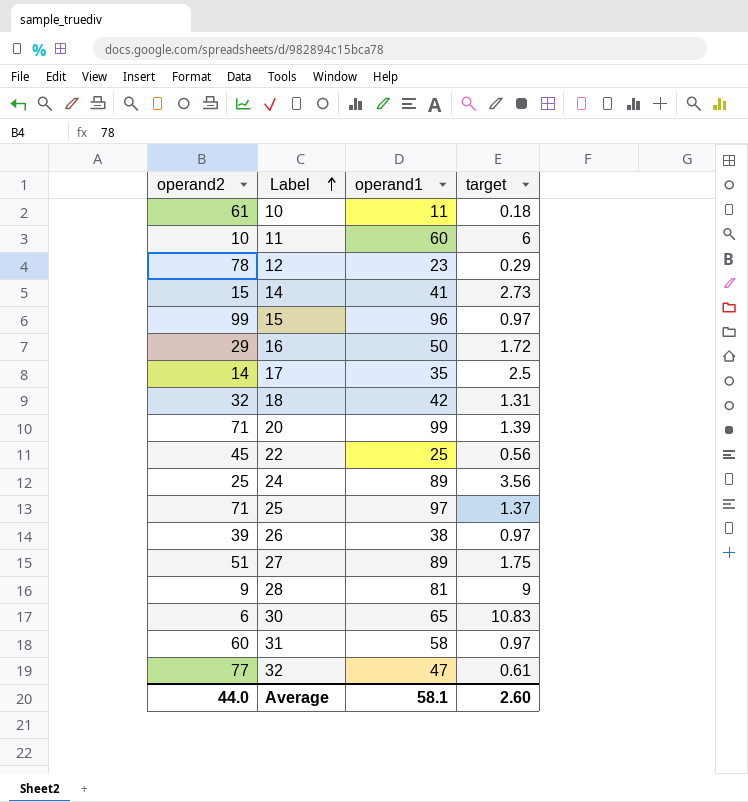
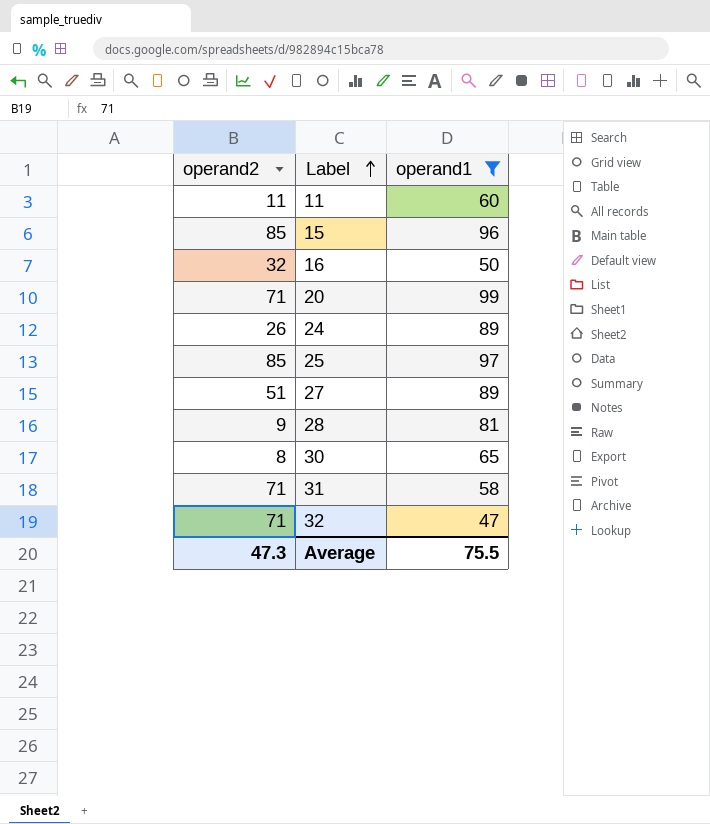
filter: none -> operand1 >= 47
column target | formula: [operand1] / [operand2] -> none
11 | operand2: 10 -> 11
15 | operand2: 99 -> 85
16 | operand2: 29 -> 32
24 | operand2: 25 -> 26
25 | operand2: 71 -> 85
30 | operand2: 6 -> 8
31 | operand2: 60 -> 71
32 | operand2: 77 -> 71
Average | operand2: 44.0 -> 47.3
Average | operand1: 58.1 -> 75.5

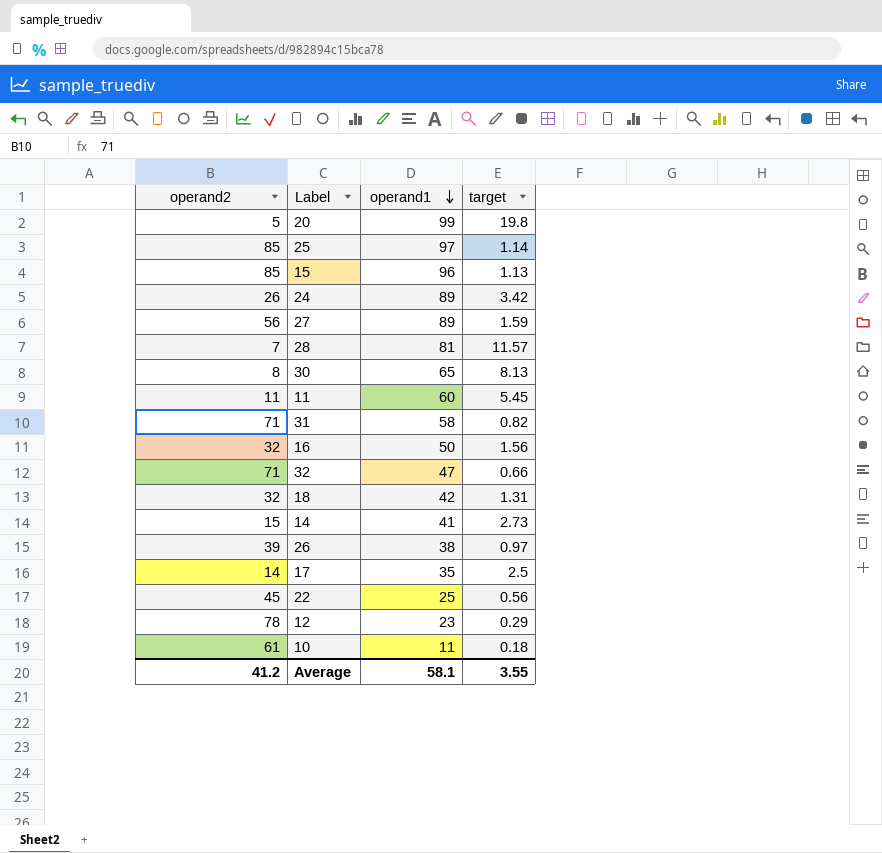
filter: operand1 >= 47 -> none
row order: Label ascending -> operand1 descending
column target | formula: none -> [operand1] / [operand2]
20 | operand2: 71 -> 5
27 | operand2: 51 -> 56
28 | operand2: 9 -> 7
Average | operand2: 47.3 -> 41.2
Average | operand1: 75.5 -> 58.1

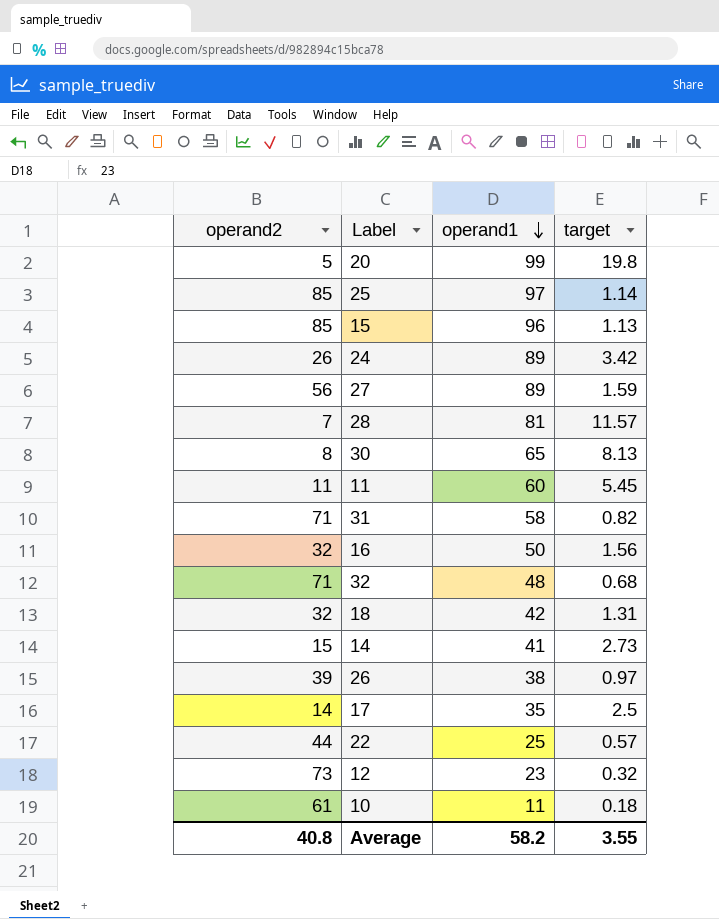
32 | operand1: 47 -> 48
32 | target: 0.66 -> 0.68
22 | operand2: 45 -> 44
22 | target: 0.56 -> 0.57
12 | operand2: 78 -> 73
12 | target: 0.29 -> 0.32
Average | operand2: 41.2 -> 40.8
Average | operand1: 58.1 -> 58.2

